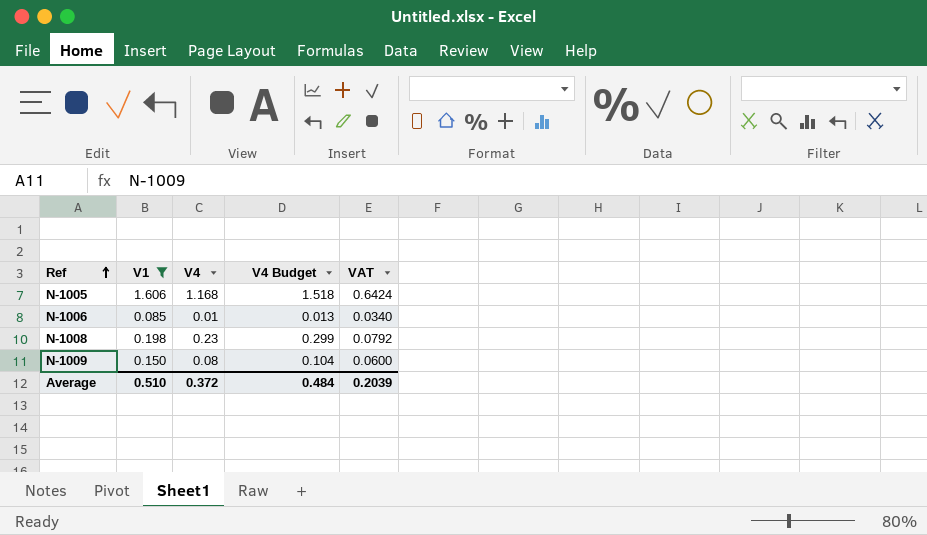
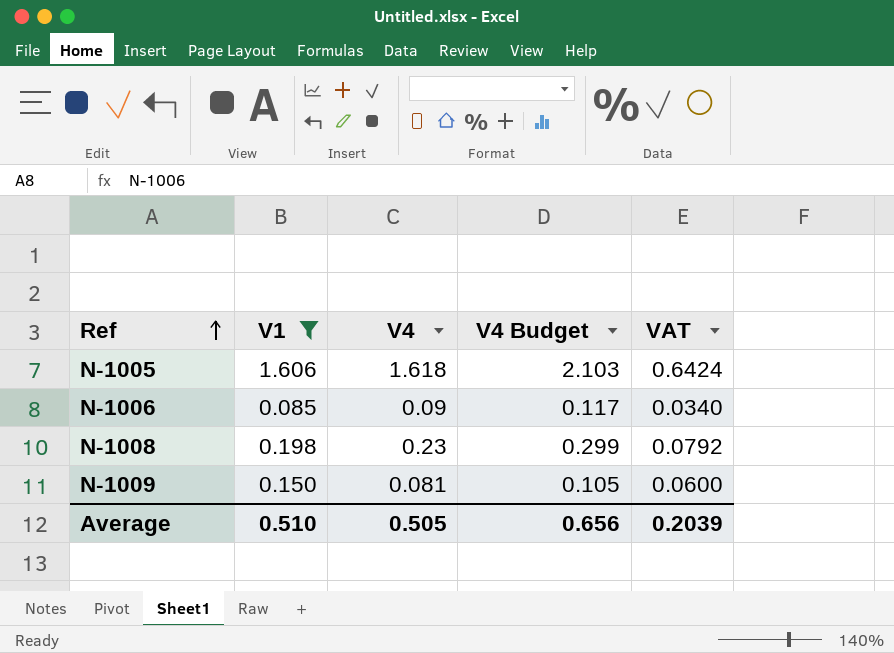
N-1005 | V4: 1.168 -> 1.618
N-1005 | V4 Budget: 1.518 -> 2.103
N-1006 | V4: 0.01 -> 0.09
N-1006 | V4 Budget: 0.013 -> 0.117
N-1009 | V4: 0.08 -> 0.081
N-1009 | V4 Budget: 0.104 -> 0.105
Average | V4: 0.372 -> 0.505
Average | V4 Budget: 0.484 -> 0.656

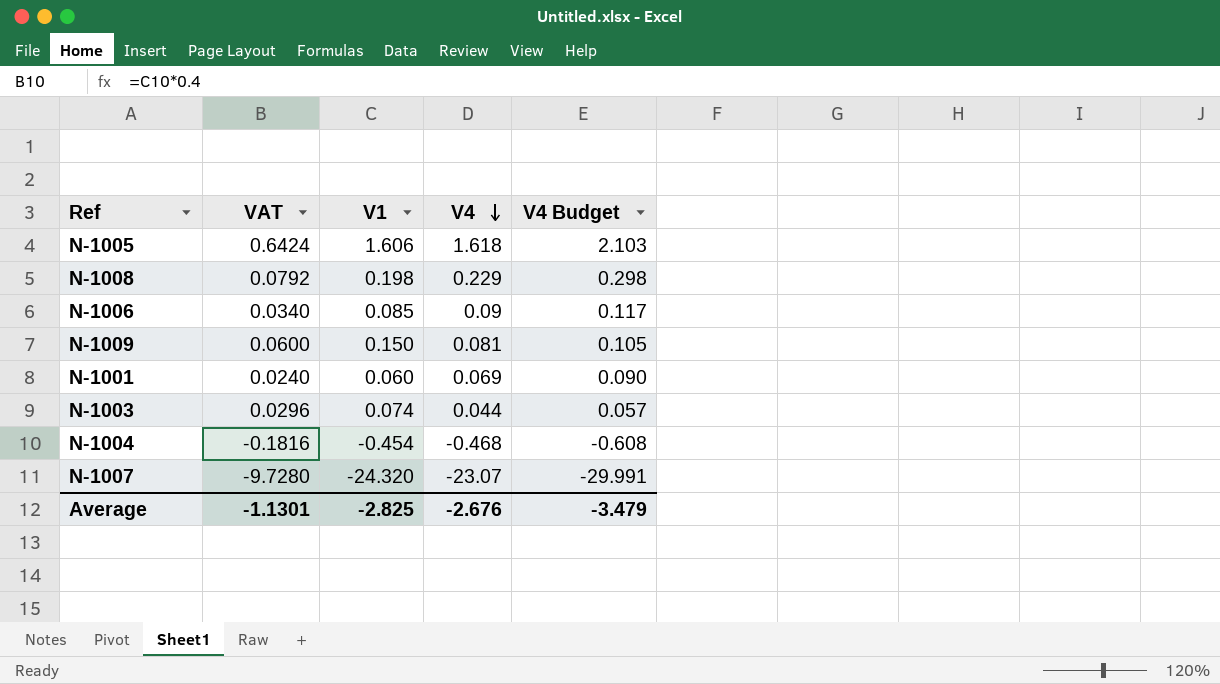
filter: V1 >= 0.085 -> none
row order: Ref ascending -> V4 descending
column VAT | position: 5 -> 2
N-1008 | V4: 0.23 -> 0.229
N-1008 | V4 Budget: 0.299 -> 0.298
Average | VAT: 0.2039 -> -1.1301
Average | V1: 0.510 -> -2.825
Average | V4: 0.505 -> -2.676
Average | V4 Budget: 0.656 -> -3.479

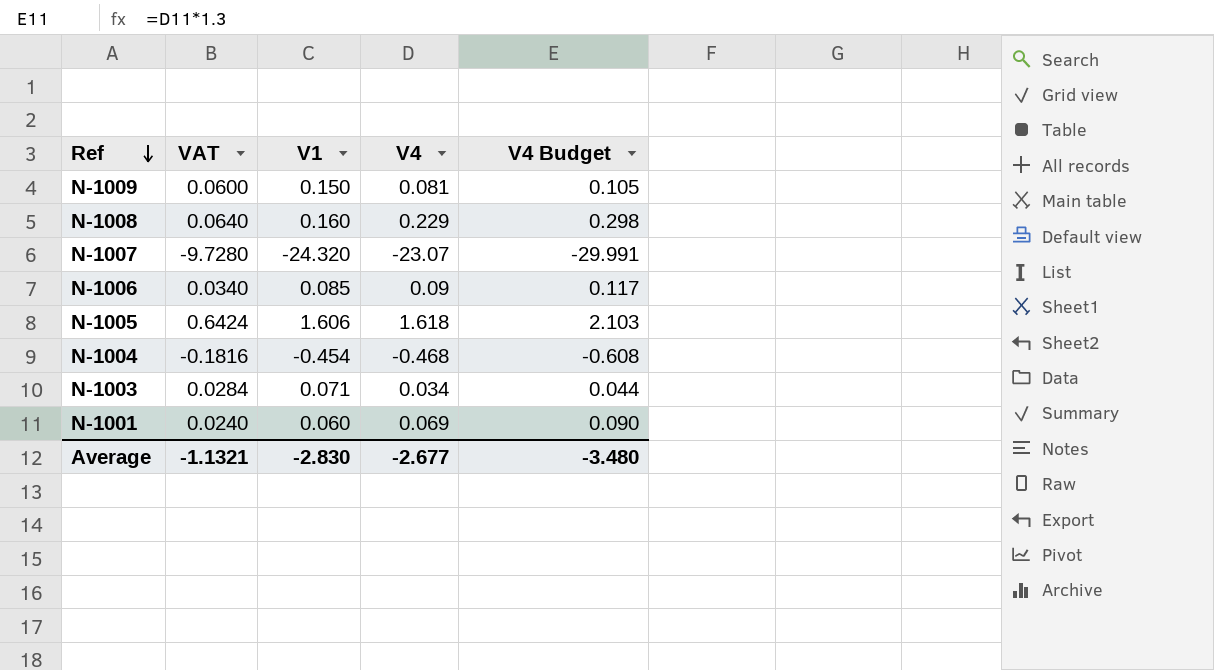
row order: V4 descending -> Ref descending
N-1008 | VAT: 0.0792 -> 0.0640
N-1008 | V1: 0.198 -> 0.160
N-1003 | VAT: 0.0296 -> 0.0284
N-1003 | V1: 0.074 -> 0.071
N-1003 | V4: 0.044 -> 0.034
N-1003 | V4 Budget: 0.057 -> 0.044
Average | VAT: -1.1301 -> -1.1321
Average | V1: -2.825 -> -2.830
Average | V4: -2.676 -> -2.677
Average | V4 Budget: -3.479 -> -3.480

